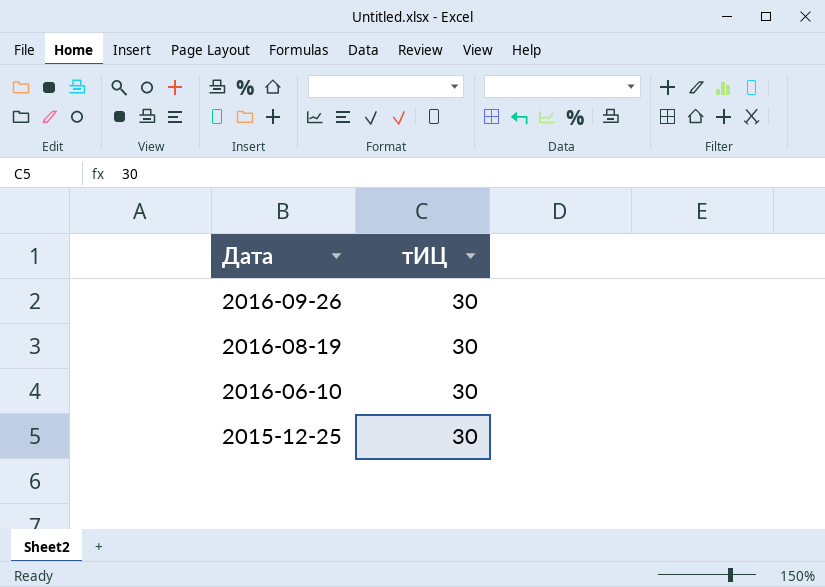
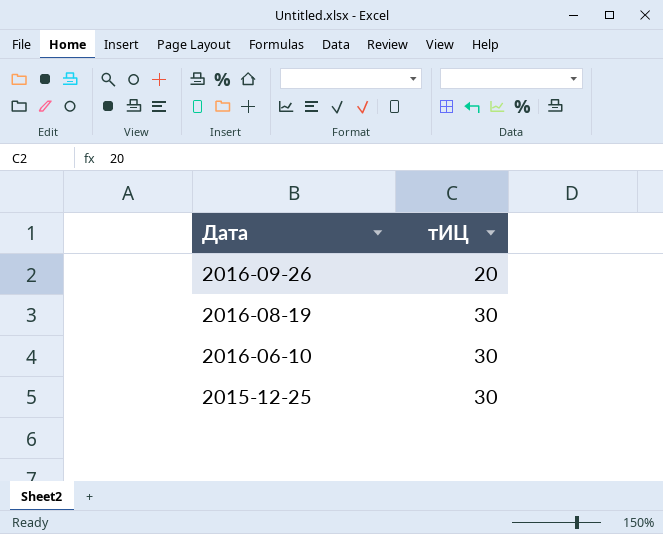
2016-09-26 | тИЦ: 30 -> 20

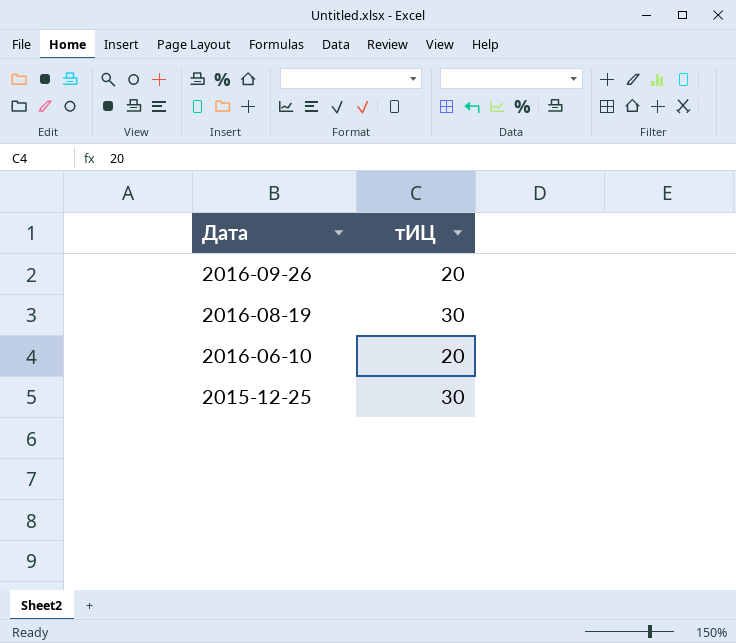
2016-06-10 | тИЦ: 30 -> 20

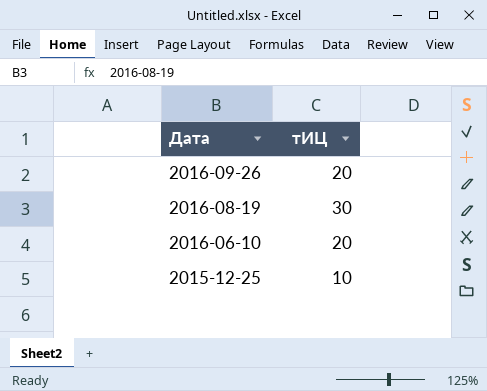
2015-12-25 | тИЦ: 30 -> 10

